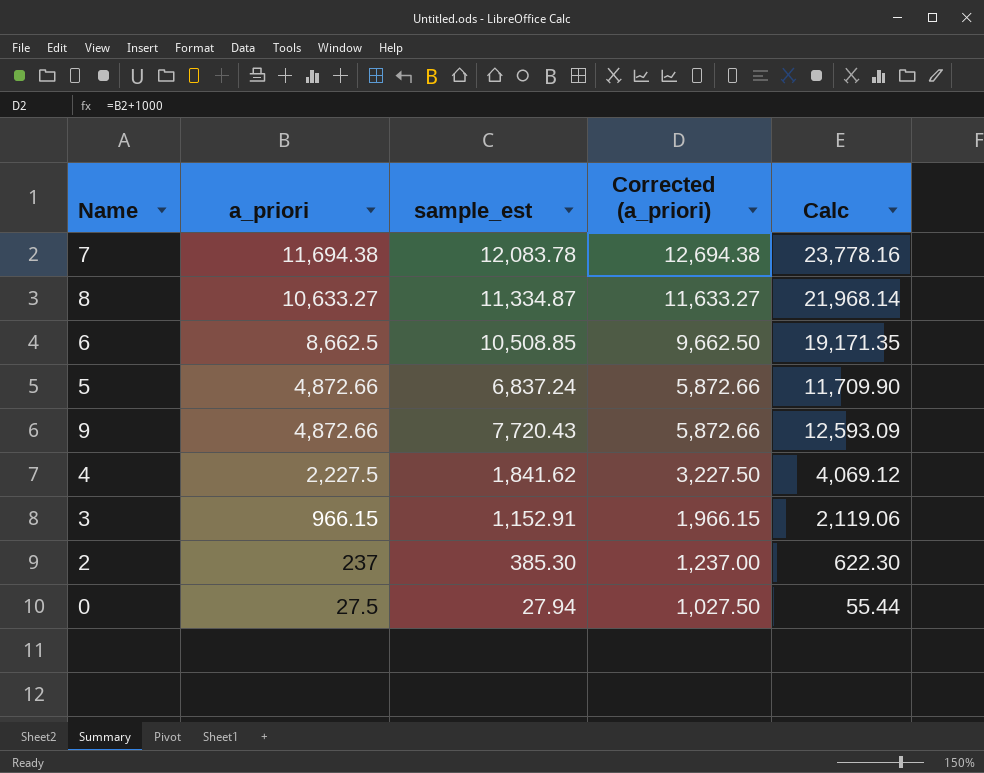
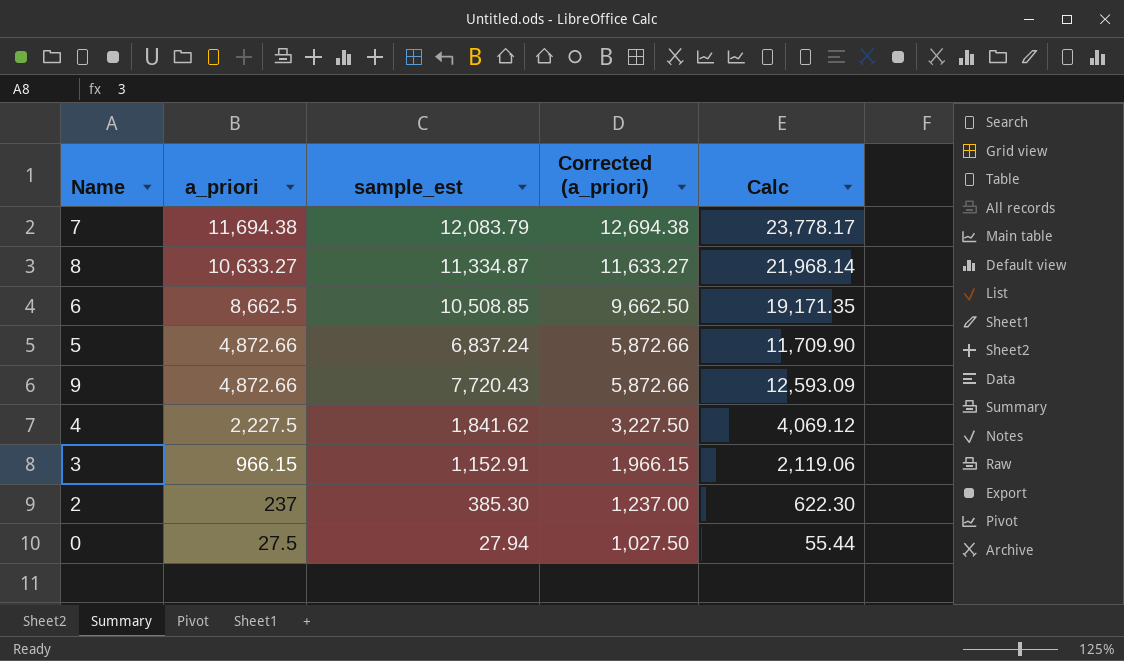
7 | sample_est: 12,083.78 -> 12,083.79
7 | Calc: 23,778.16 -> 23,778.17

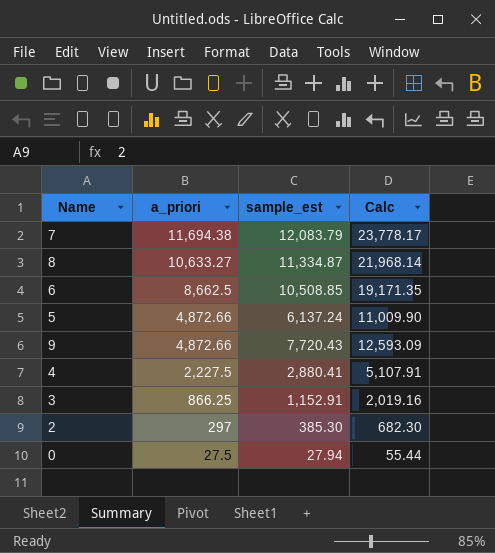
column Corrected (a_priori) | formula: [a_priori] + 1000 -> none
5 | sample_est: 6,837.24 -> 6,137.24
5 | Calc: 11,709.90 -> 11,009.90
4 | sample_est: 1,841.62 -> 2,880.41
4 | Calc: 4,069.12 -> 5,107.91
3 | a_priori: 966.15 -> 866.25
3 | Calc: 2,119.06 -> 2,019.16
2 | a_priori: 237 -> 297
2 | Calc: 622.30 -> 682.30

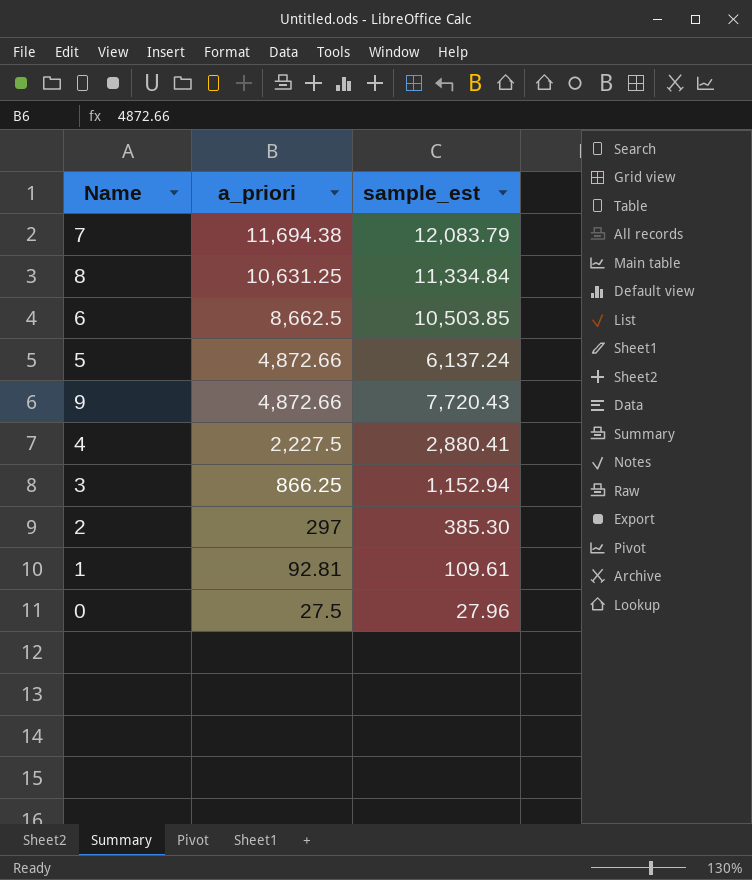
column Calc | formula: [a_priori] + [sample_est] -> none
8 | a_priori: 10,633.27 -> 10,631.25
8 | sample_est: 11,334.87 -> 11,334.84
6 | sample_est: 10,508.85 -> 10,503.85
3 | sample_est: 1,152.91 -> 1,152.94
row 1: none -> 92.81 | 109.61
0 | sample_est: 27.94 -> 27.96

